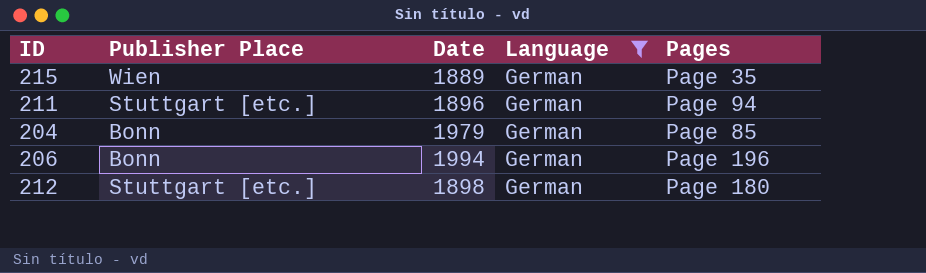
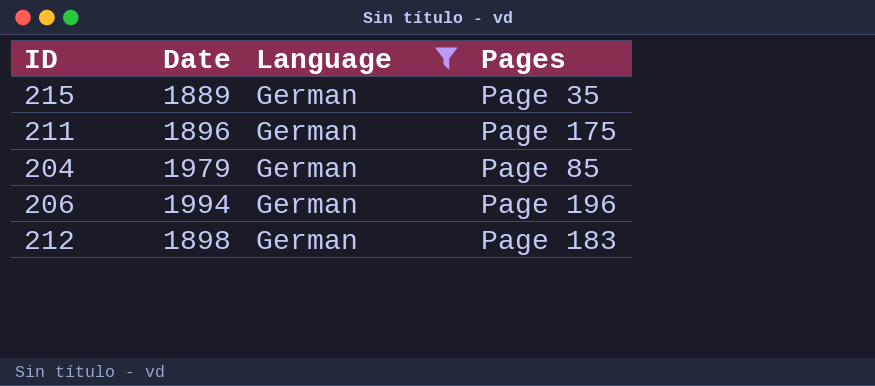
column Publisher Place | position: 2 -> none
211 | Pages: Page 94 -> Page 175
212 | Pages: Page 180 -> Page 183

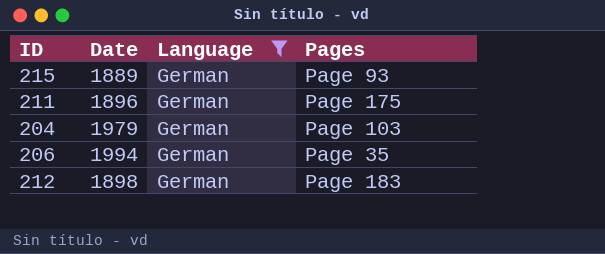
215 | Pages: Page 35 -> Page 93
204 | Pages: Page 85 -> Page 103
206 | Pages: Page 196 -> Page 35

